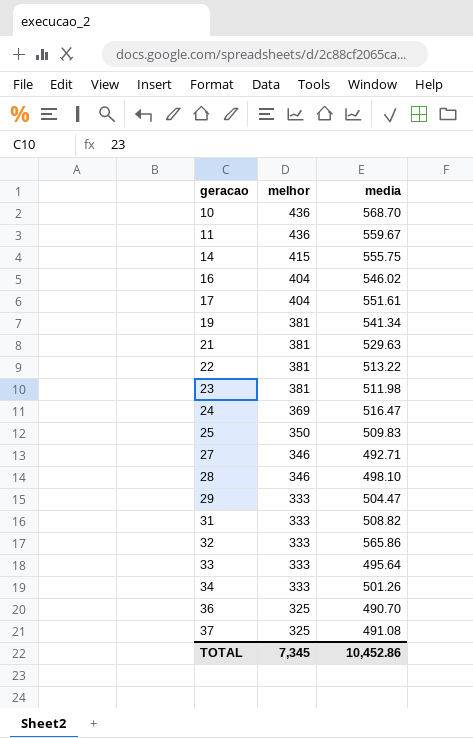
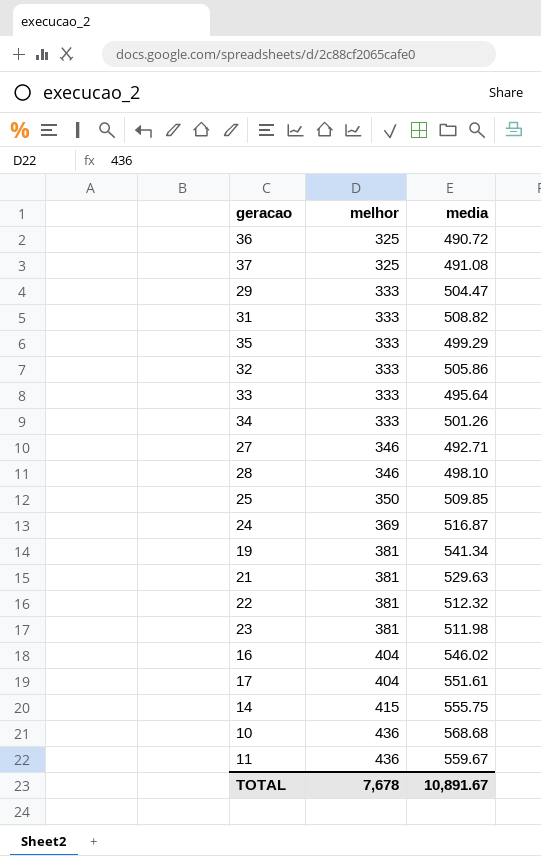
row order: geracao ascending -> melhor ascending
36 | media: 490.70 -> 490.72
row 35: none -> 333 | 499.29
32 | media: 565.86 -> 505.86
25 | media: 509.83 -> 509.85
24 | media: 516.47 -> 516.87
22 | media: 513.22 -> 512.32
10 | media: 568.70 -> 568.68
TOTAL | melhor: 7,345 -> 7,678
TOTAL | media: 10,452.86 -> 10,891.67

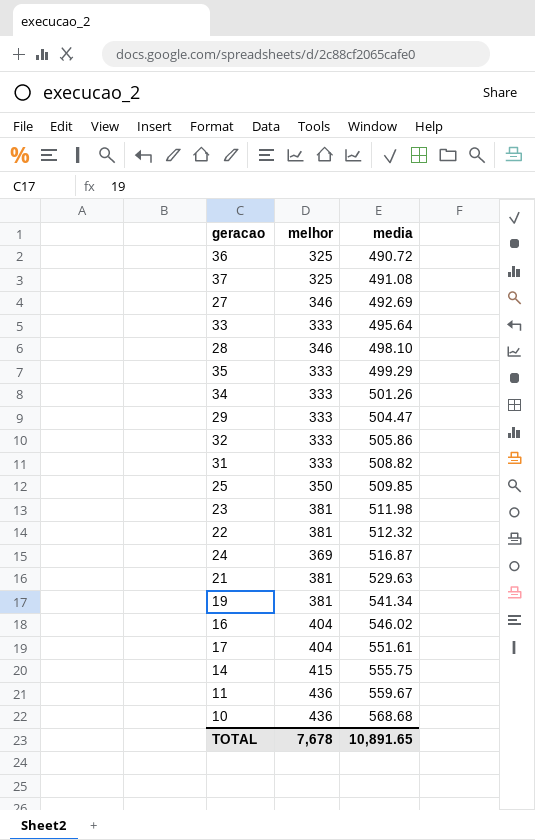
row order: melhor ascending -> media ascending
27 | media: 492.71 -> 492.69
TOTAL | media: 10,891.67 -> 10,891.65

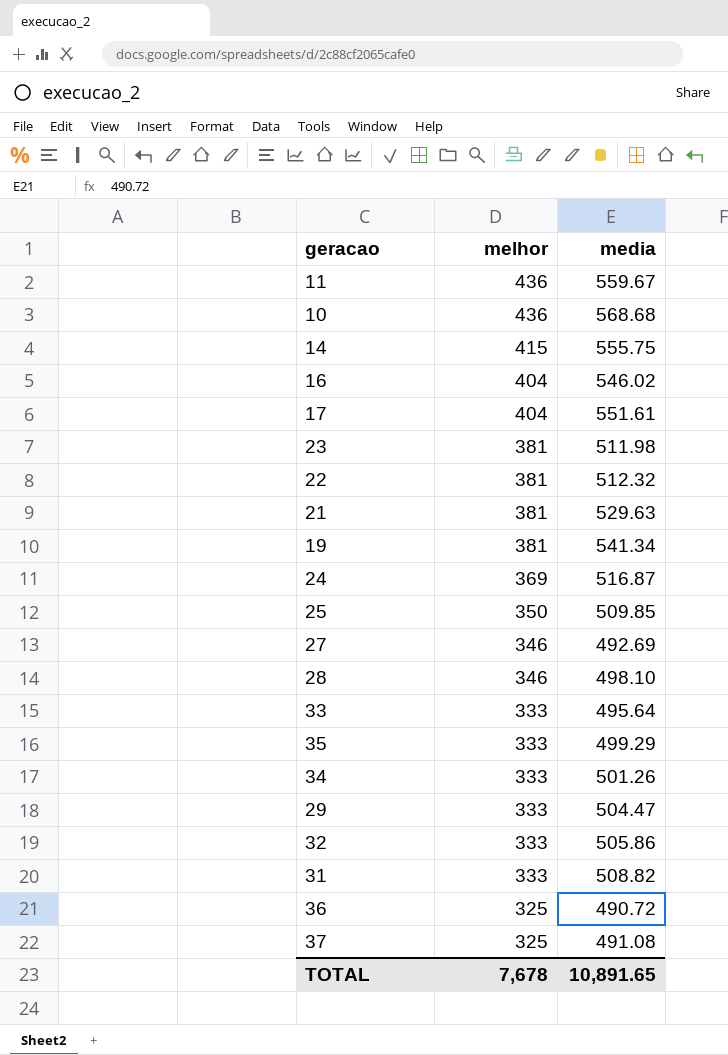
row order: media ascending -> melhor descending

